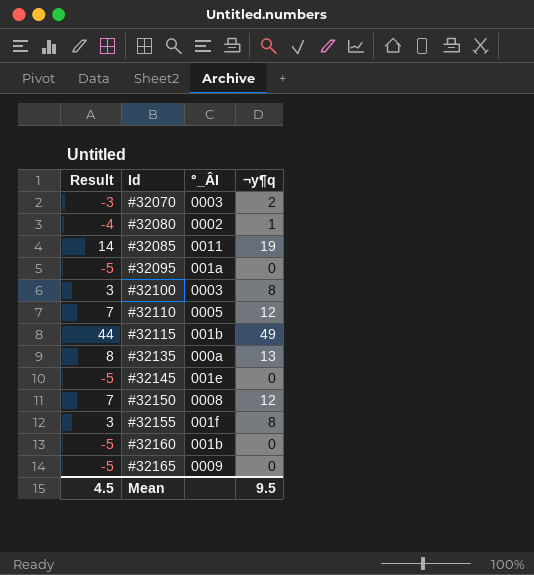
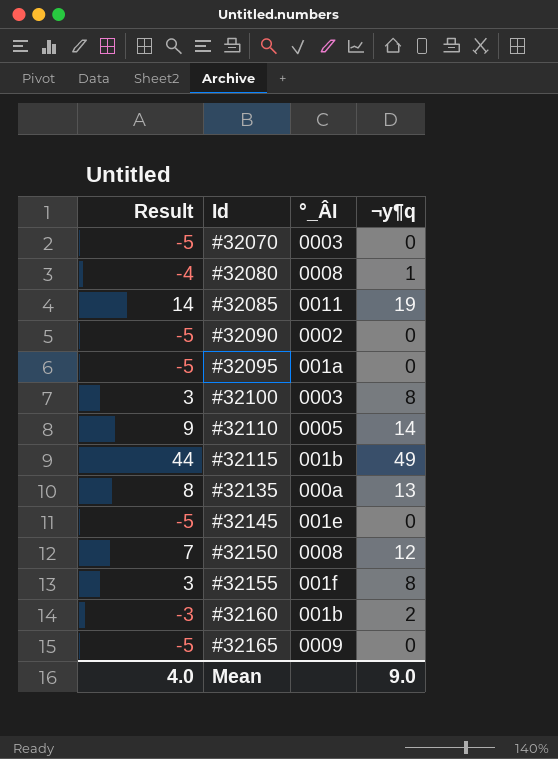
#32070 | Result: -3 -> -5
#32070 | ¬y¶q: 2 -> 0
#32080 | °_ÂI: 0002 -> 0008
row #32090: none -> -5 | 0002 | 0
#32110 | Result: 7 -> 9
#32110 | ¬y¶q: 12 -> 14
#32160 | Result: -5 -> -3
#32160 | ¬y¶q: 0 -> 2
Mean | Result: 4.5 -> 4.0
Mean | ¬y¶q: 9.5 -> 9.0

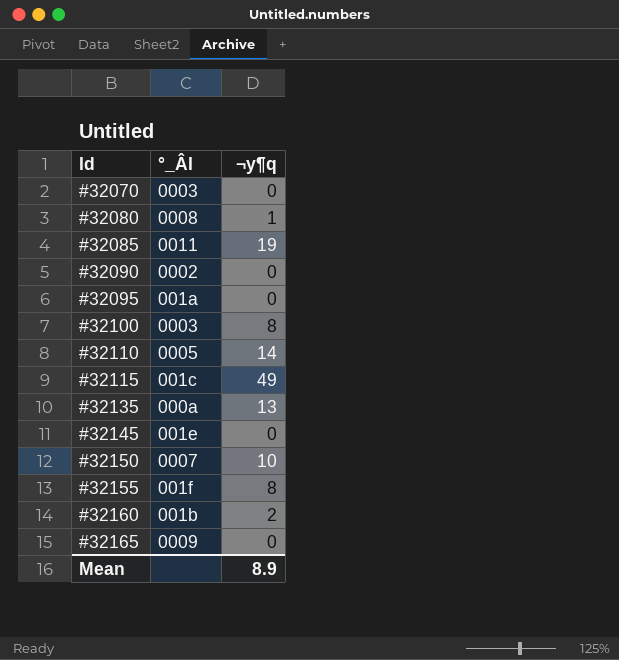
column Result | formula: [¬y¶q] - 5 -> none
#32115 | °_ÂI: 001b -> 001c
#32150 | °_ÂI: 0008 -> 0007
#32150 | ¬y¶q: 12 -> 10
Mean | ¬y¶q: 9.0 -> 8.9

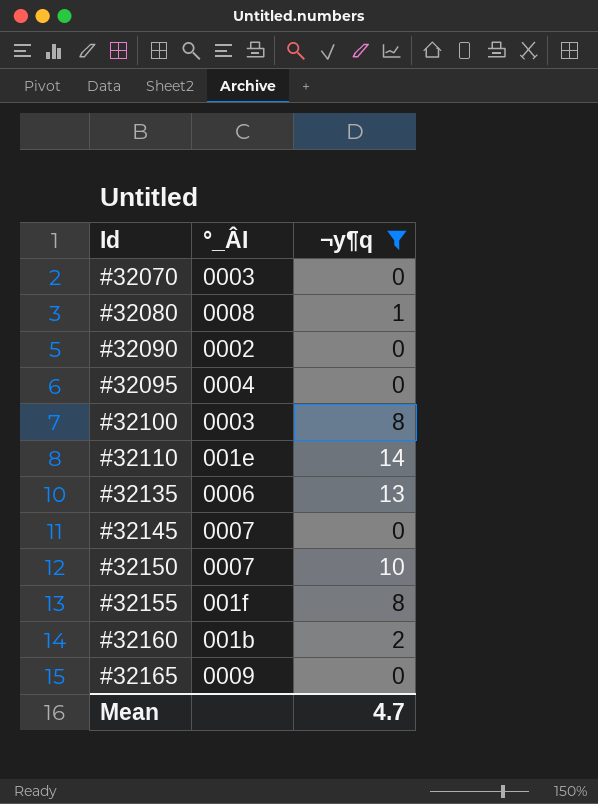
filter: none -> ¬y¶q <= 14
#32095 | °_ÂI: 001a -> 0004
#32110 | °_ÂI: 0005 -> 001e
#32135 | °_ÂI: 000a -> 0006
#32145 | °_ÂI: 001e -> 0007
Mean | ¬y¶q: 8.9 -> 4.7

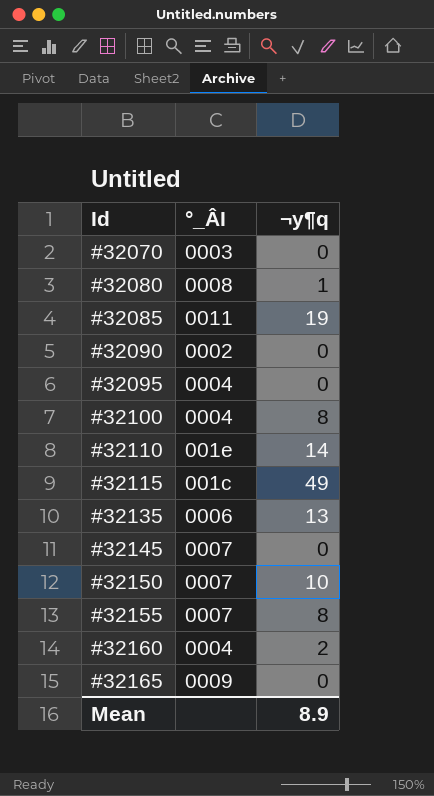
filter: ¬y¶q <= 14 -> none
#32100 | °_ÂI: 0003 -> 0004
#32155 | °_ÂI: 001f -> 0007
#32160 | °_ÂI: 001b -> 0004
Mean | ¬y¶q: 4.7 -> 8.9

